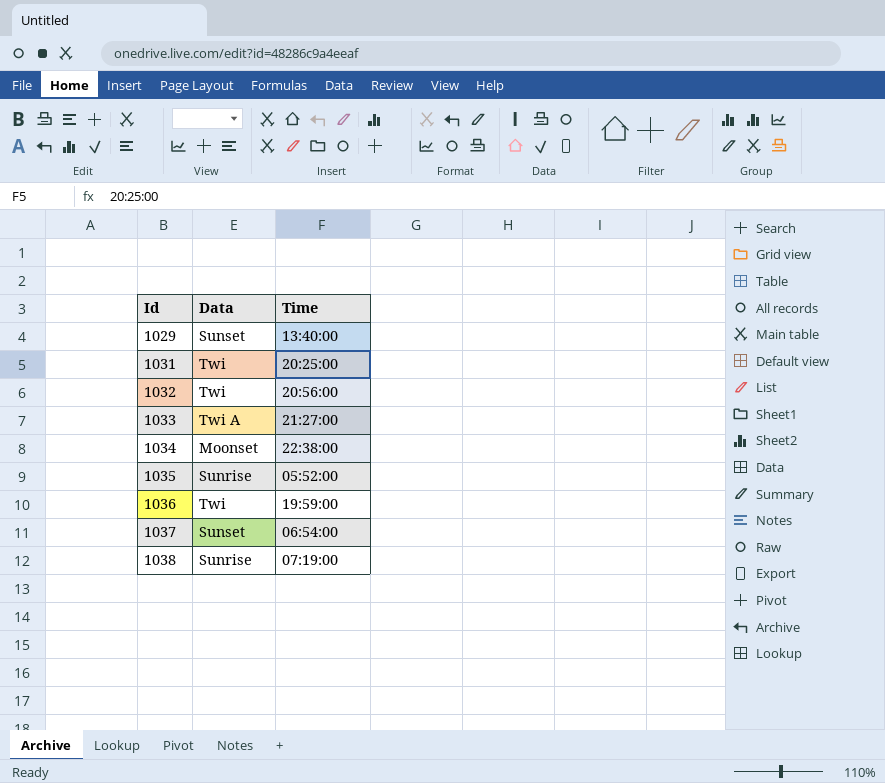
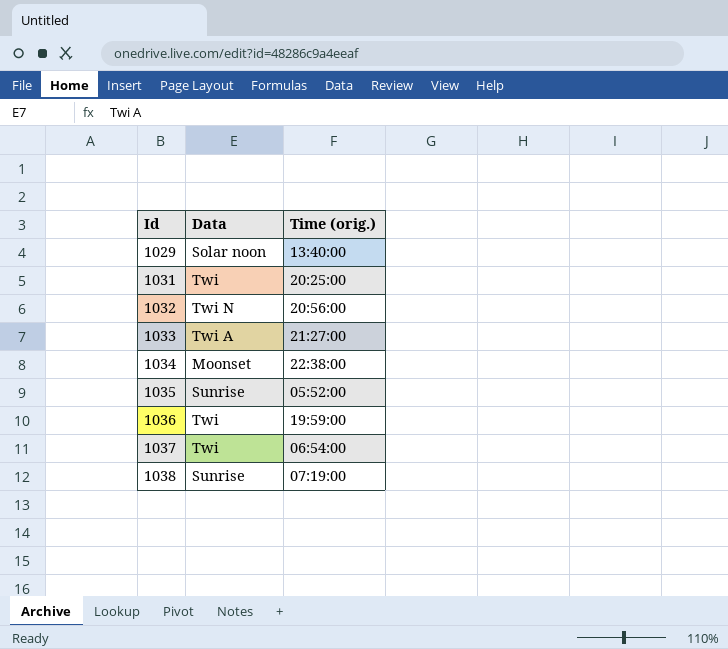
column name: Time -> Time (orig.)
1029 | Data: Sunset -> Solar noon
1032 | Data: Twi -> Twi N
1037 | Data: Sunset -> Twi

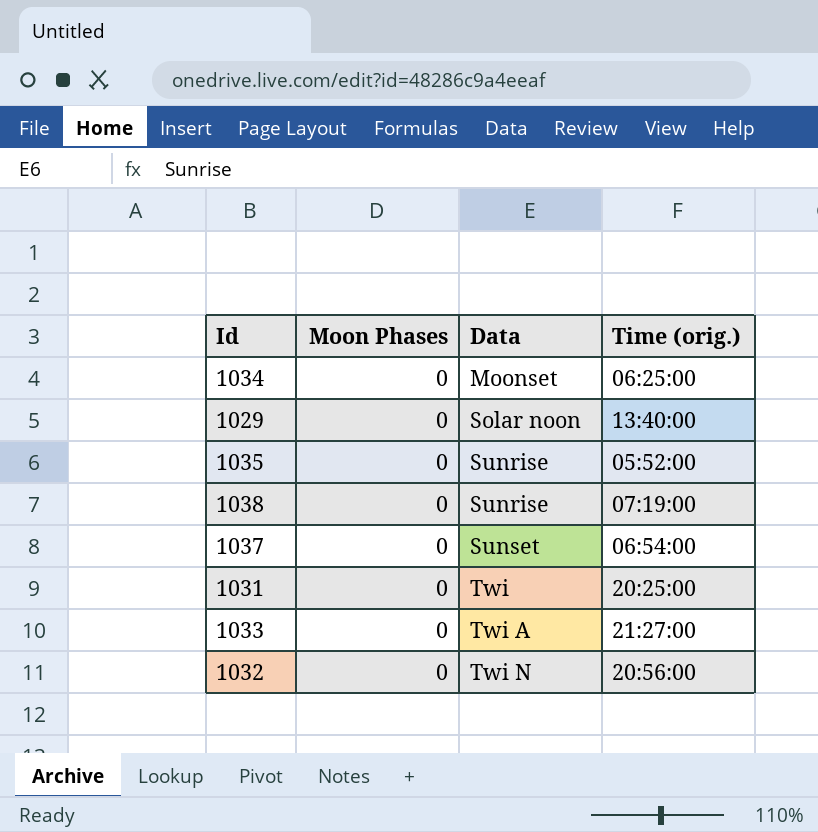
row order: Id ascending -> Data ascending
column Moon Phases | position: none -> 2
row 1036: Twi | 19:59:00 -> none
1034 | Time (orig.): 22:38:00 -> 06:25:00
1037 | Data: Twi -> Sunset

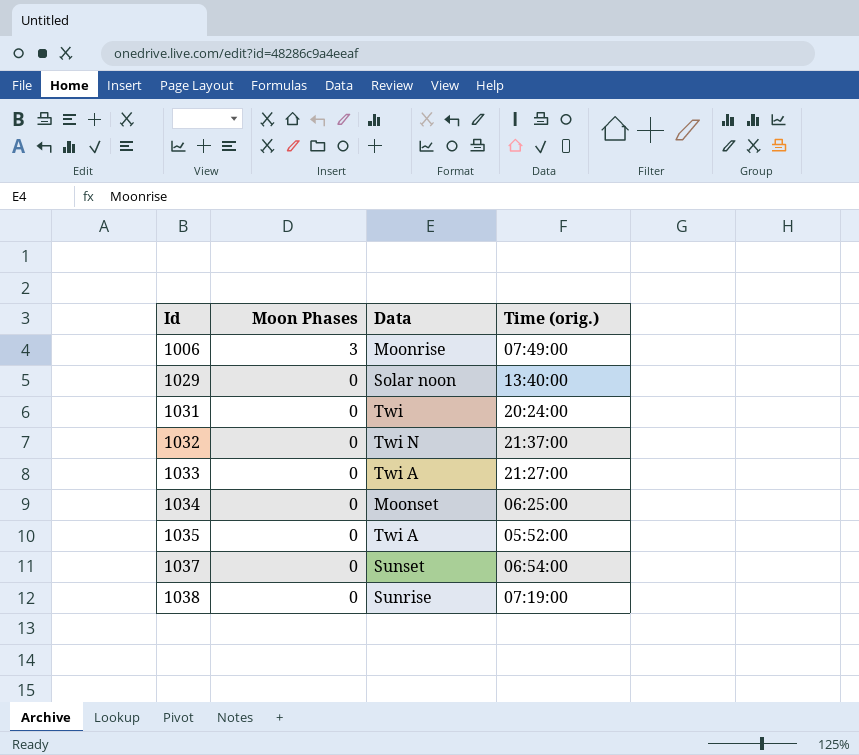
row order: Data ascending -> Id ascending
row 1006: none -> 3 | Moonrise | 07:49:00
1031 | Time (orig.): 20:25:00 -> 20:24:00
1032 | Time (orig.): 20:56:00 -> 21:37:00
1035 | Data: Sunrise -> Twi A

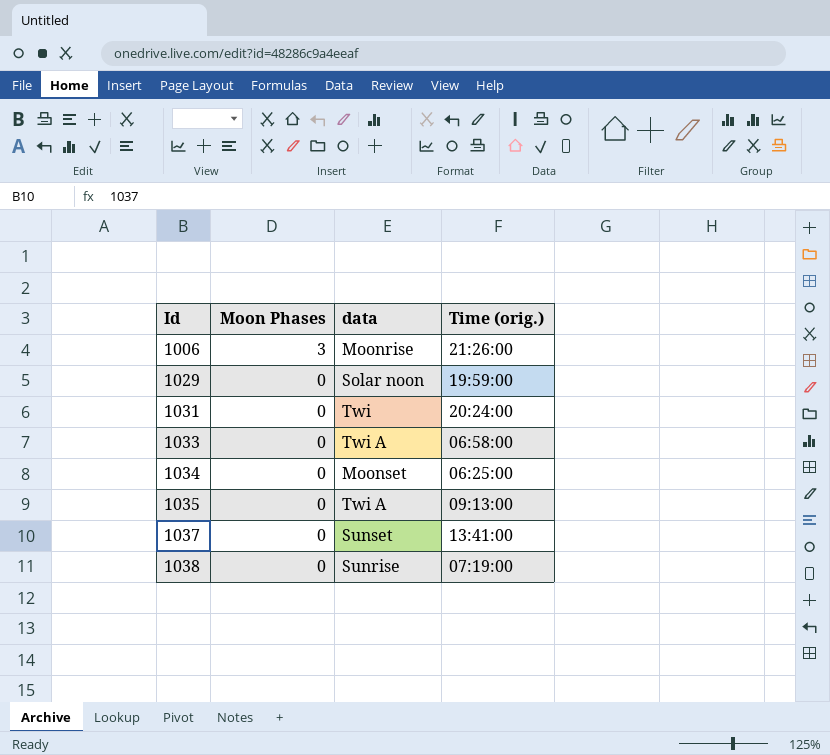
column name: Data -> data
row 1032: 0 | Twi N | 21:37:00 -> none
1006 | Time (orig.): 07:49:00 -> 21:26:00
1029 | Time (orig.): 13:40:00 -> 19:59:00
1033 | Time (orig.): 21:27:00 -> 06:58:00
1035 | Time (orig.): 05:52:00 -> 09:13:00
1037 | Time (orig.): 06:54:00 -> 13:41:00

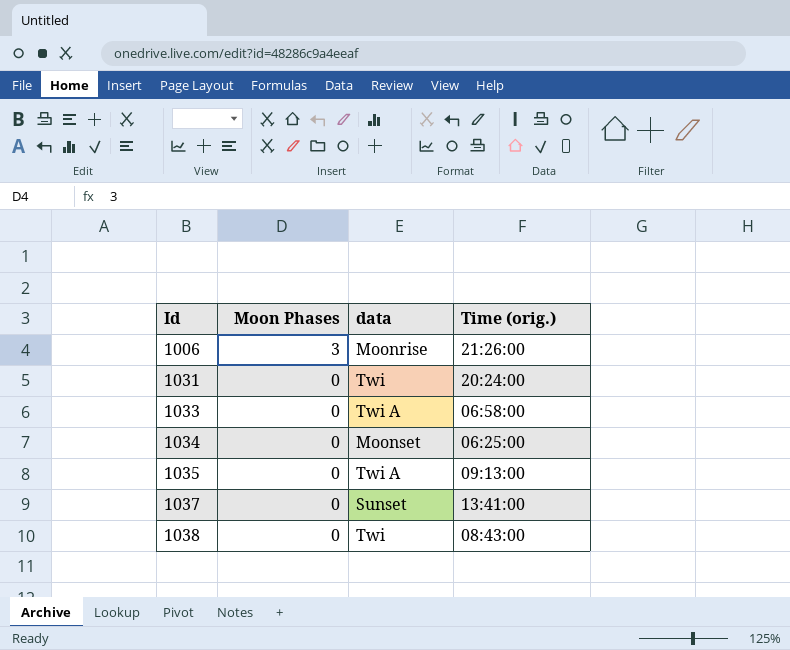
row 1029: 0 | Solar noon | 19:59:00 -> none
1038 | data: Sunrise -> Twi
1038 | Time (orig.): 07:19:00 -> 08:43:00

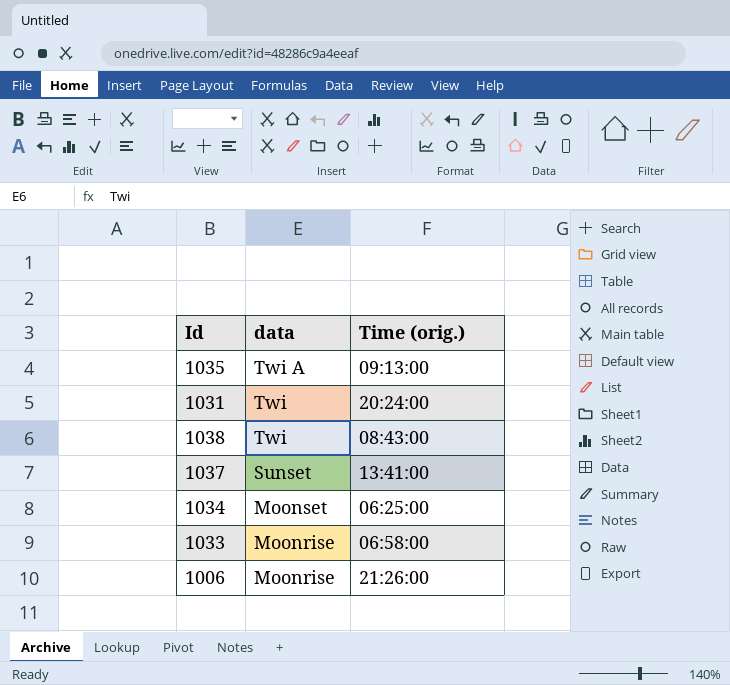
row order: Id ascending -> data descending
column Moon Phases | position: 2 -> none
1033 | data: Twi A -> Moonrise

